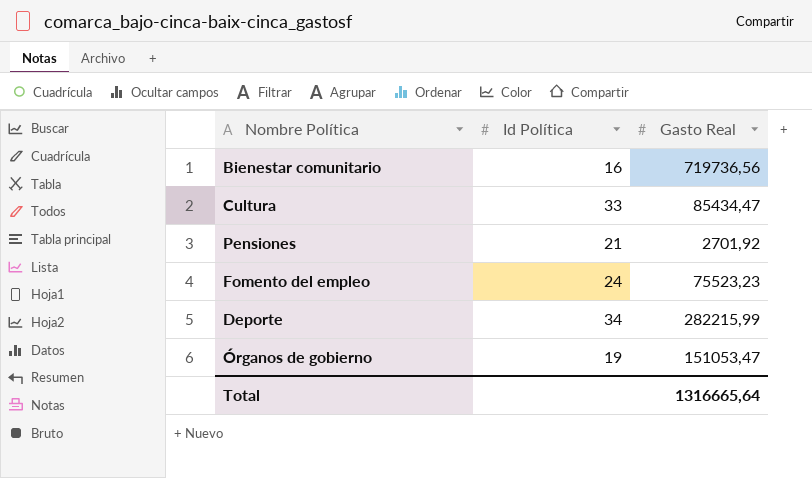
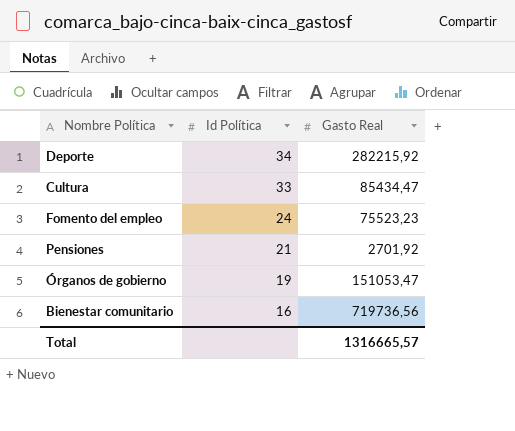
row order: none -> Id Política descending
Deporte | Gasto Real: 282215,99 -> 282215,92
Total | Gasto Real: 1316665,64 -> 1316665,57

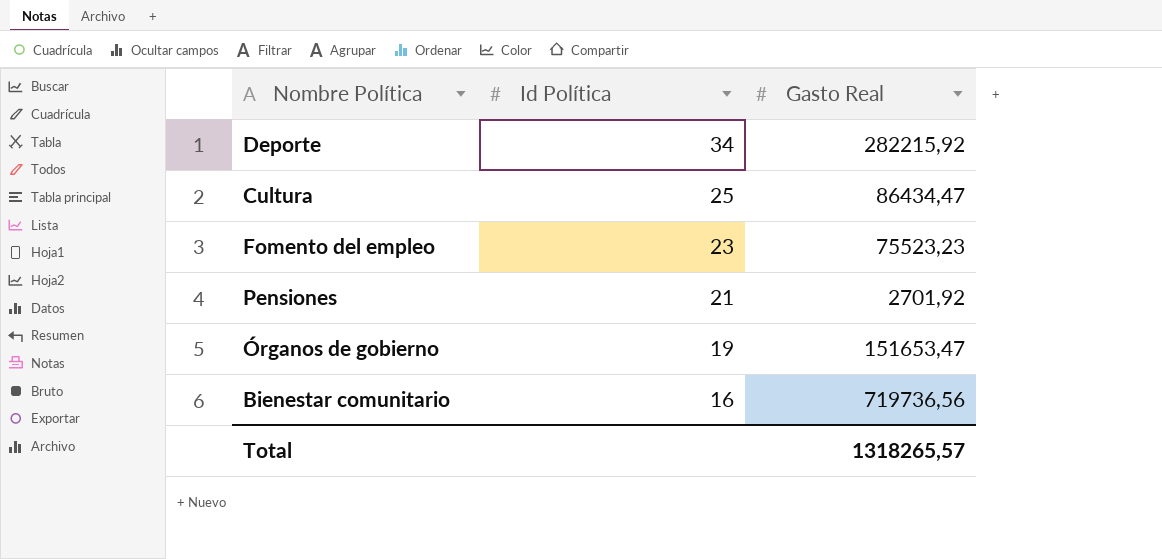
Cultura | Id Política: 33 -> 25
Cultura | Gasto Real: 85434,47 -> 86434,47
Fomento del empleo | Id Política: 24 -> 23
Órganos de gobierno | Gasto Real: 151053,47 -> 151653,47
Total | Gasto Real: 1316665,57 -> 1318265,57

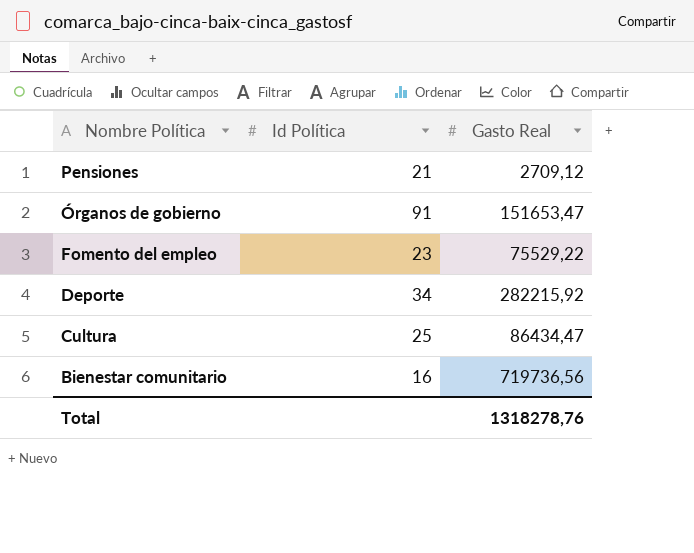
row order: Id Política descending -> Nombre Política descending
Pensiones | Gasto Real: 2701,92 -> 2709,12
Órganos de gobierno | Id Política: 19 -> 91
Fomento del empleo | Gasto Real: 75523,23 -> 75529,22
Total | Gasto Real: 1318265,57 -> 1318278,76

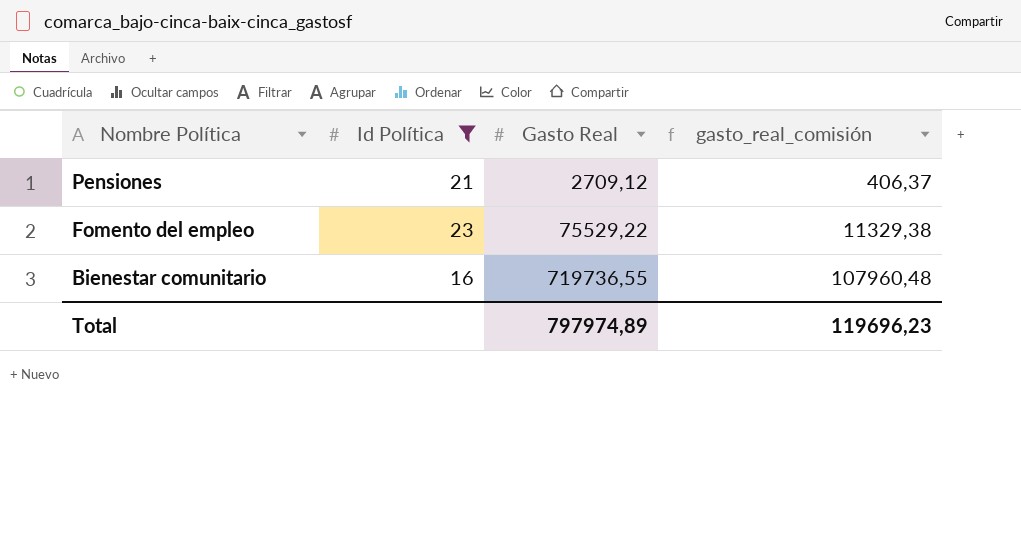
filter: none -> Id Política <= 23
column gasto_real_comisión | formula: none -> [Gasto Real] * 0,15
Bienestar comunitario | Gasto Real: 719736,56 -> 719736,55
Total | Gasto Real: 1318278,76 -> 797974,89

